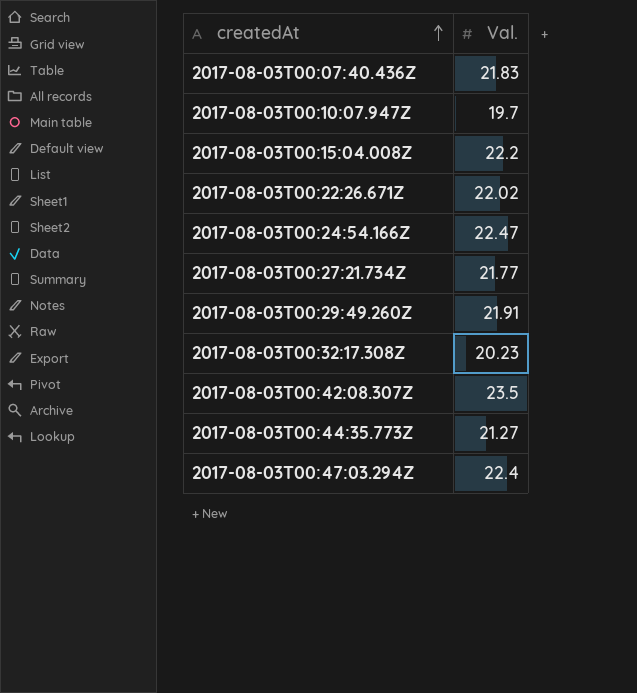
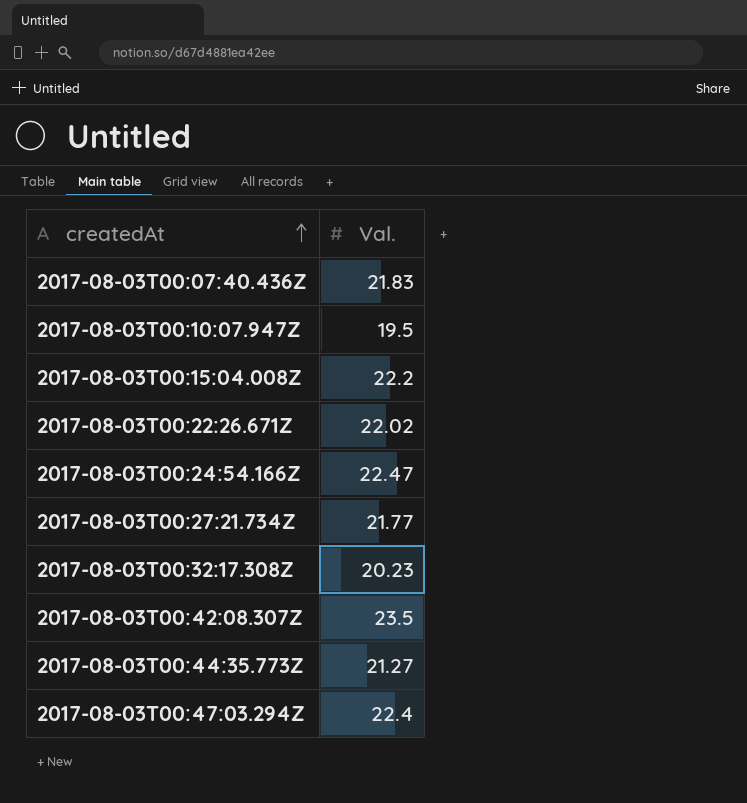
row 2017-08-03T00:29:49.260Z: 21.91 -> none
2017-08-03T00:10:07.947Z | Val.: 19.7 -> 19.5

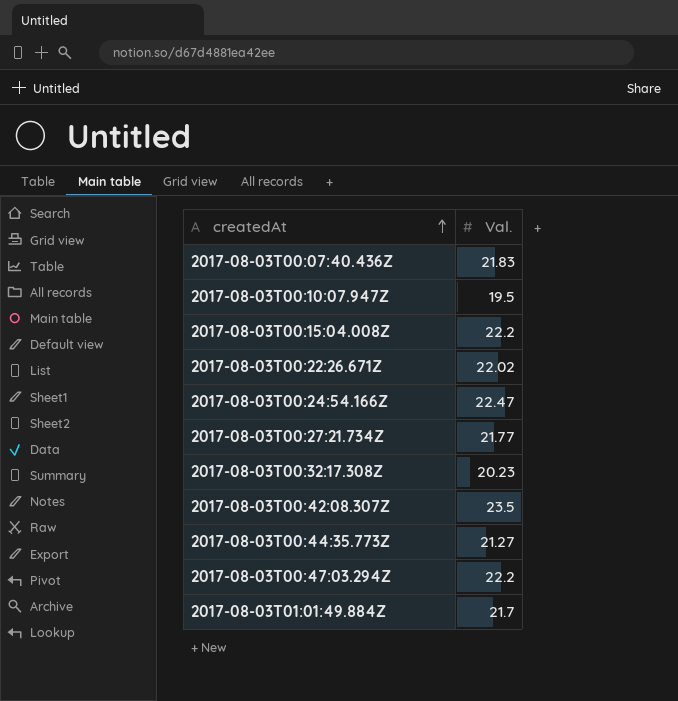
2017-08-03T00:47:03.294Z | Val.: 22.4 -> 22.2
row 2017-08-03T01:01:49.884Z: none -> 21.7

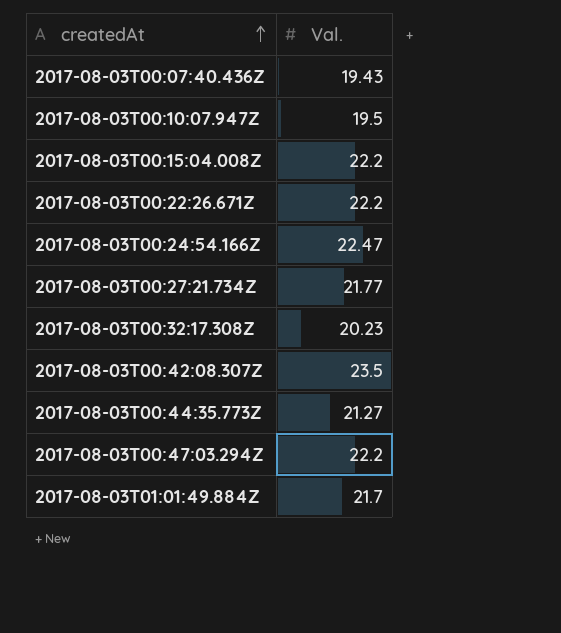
2017-08-03T00:07:40.436Z | Val.: 21.83 -> 19.43
2017-08-03T00:22:26.671Z | Val.: 22.02 -> 22.2

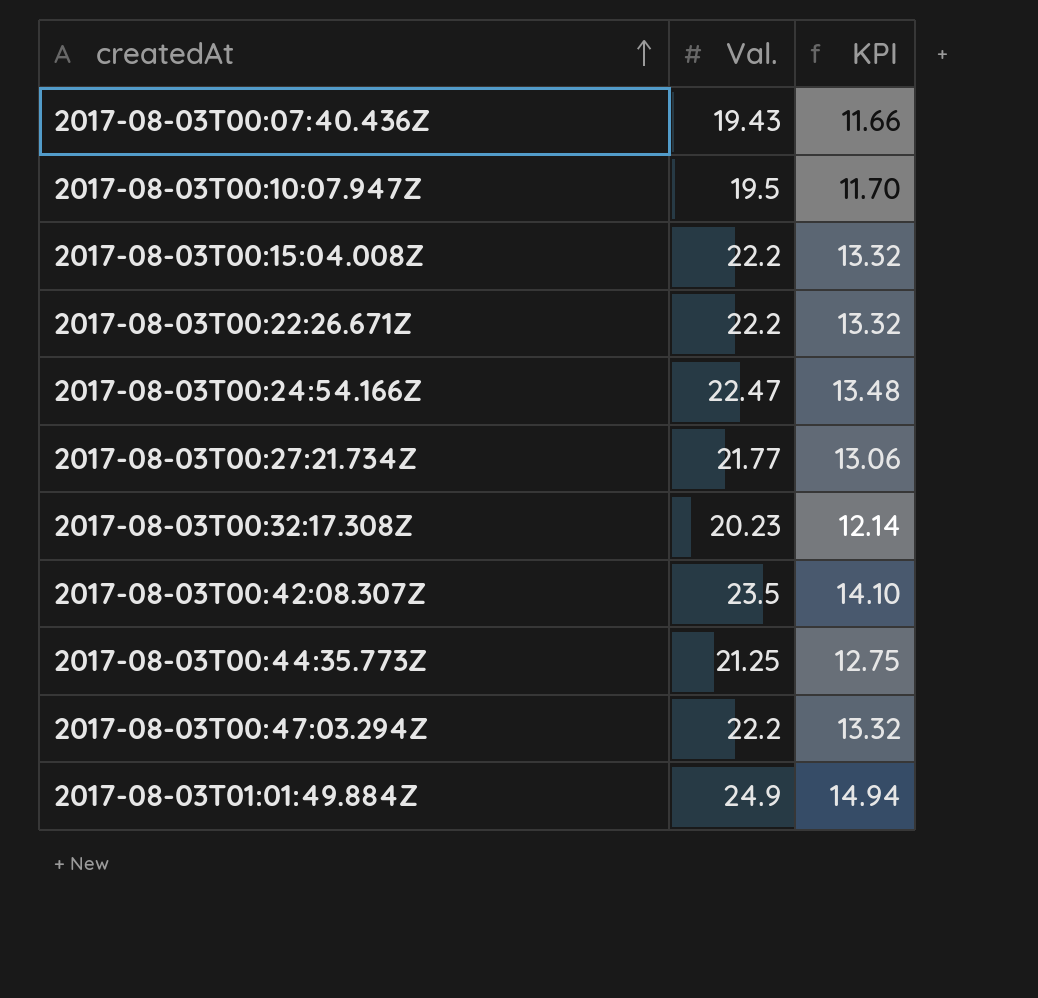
column KPI | formula: none -> [Val.] * 0.6
2017-08-03T00:44:35.773Z | Val.: 21.27 -> 21.25
2017-08-03T01:01:49.884Z | Val.: 21.7 -> 24.9

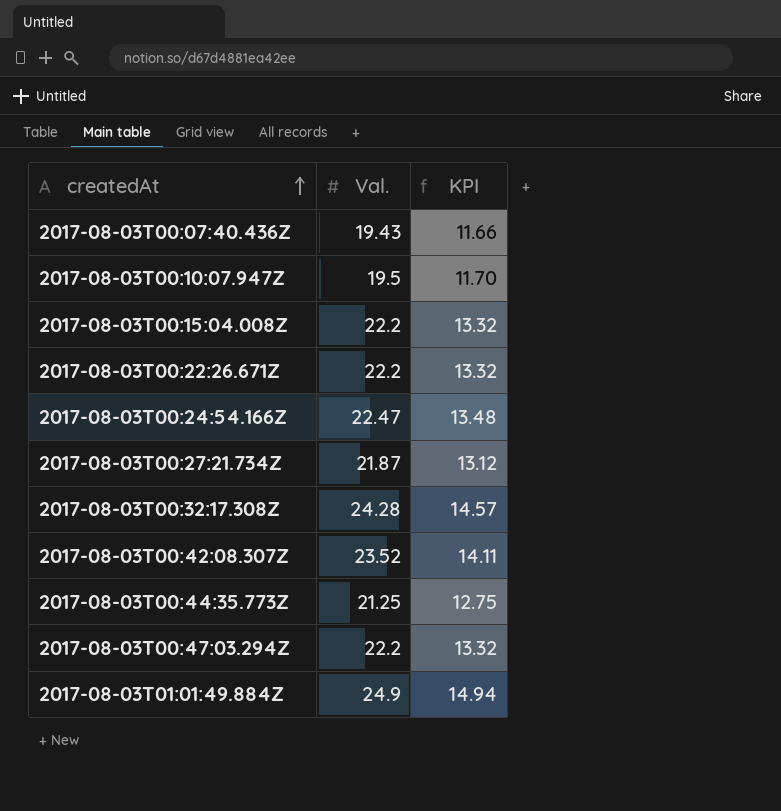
2017-08-03T00:27:21.734Z | Val.: 21.77 -> 21.87
2017-08-03T00:27:21.734Z | KPI: 13.06 -> 13.12
2017-08-03T00:32:17.308Z | Val.: 20.23 -> 24.28
2017-08-03T00:32:17.308Z | KPI: 12.14 -> 14.57
2017-08-03T00:42:08.307Z | Val.: 23.5 -> 23.52
2017-08-03T00:42:08.307Z | KPI: 14.10 -> 14.11

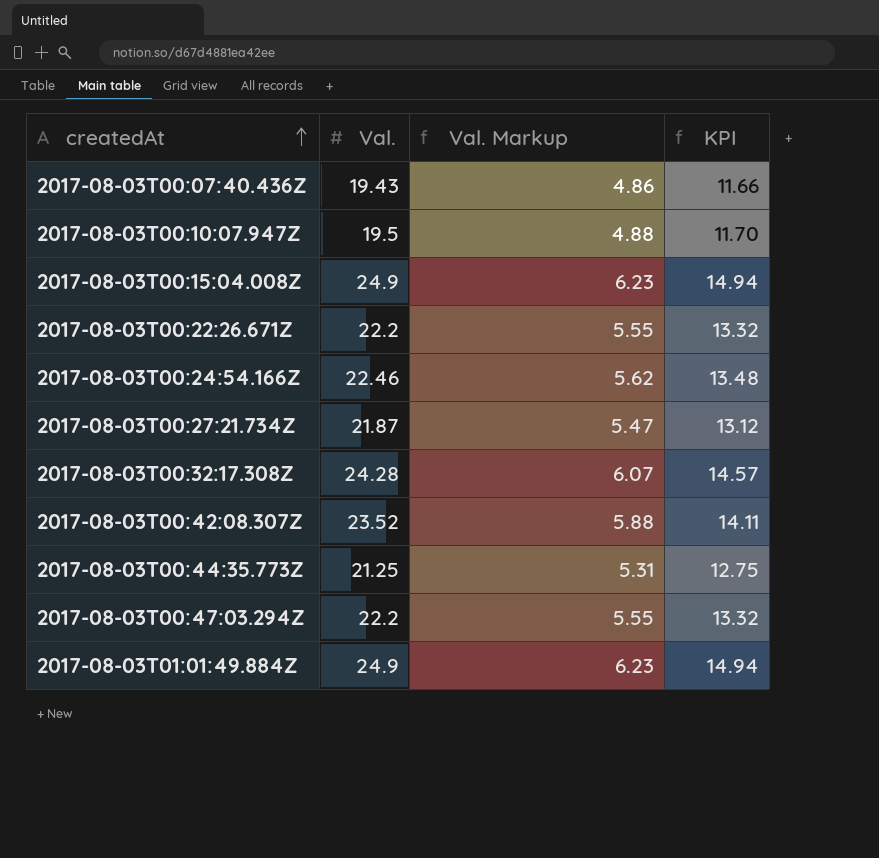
column Val. Markup | formula: none -> [Val.] * 0.25
2017-08-03T00:15:04.008Z | Val.: 22.2 -> 24.9
2017-08-03T00:15:04.008Z | KPI: 13.32 -> 14.94
2017-08-03T00:24:54.166Z | Val.: 22.47 -> 22.46

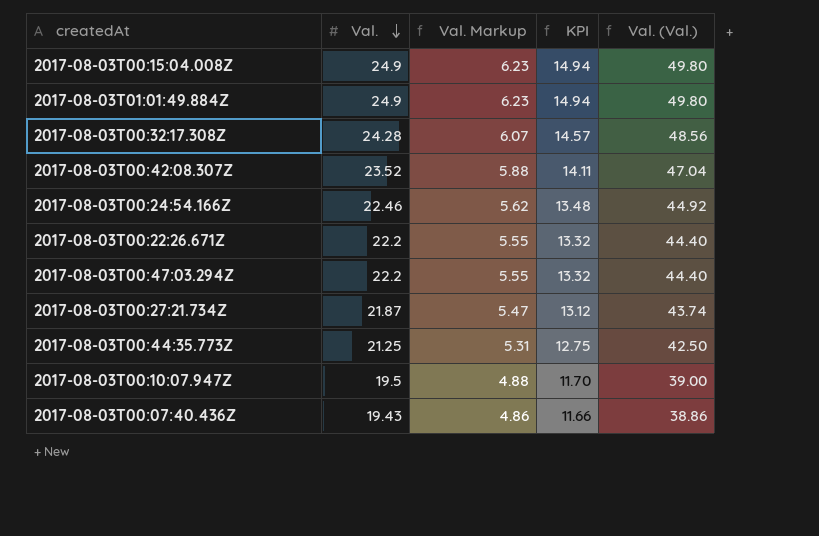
row order: createdAt ascending -> Val. descending
column Val. (Val.) | formula: none -> [Val.] * 2

